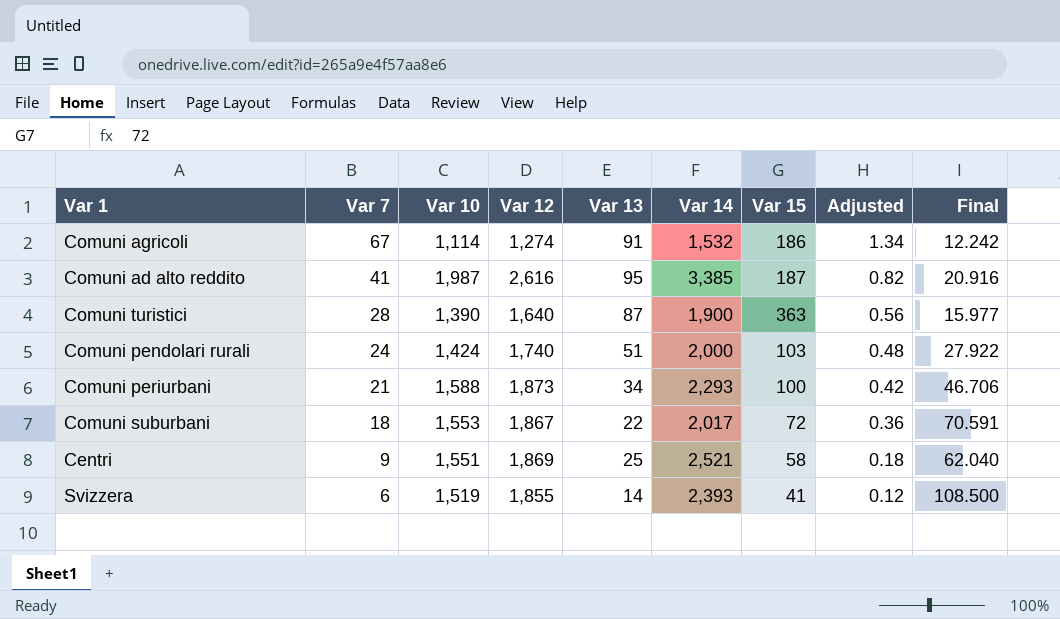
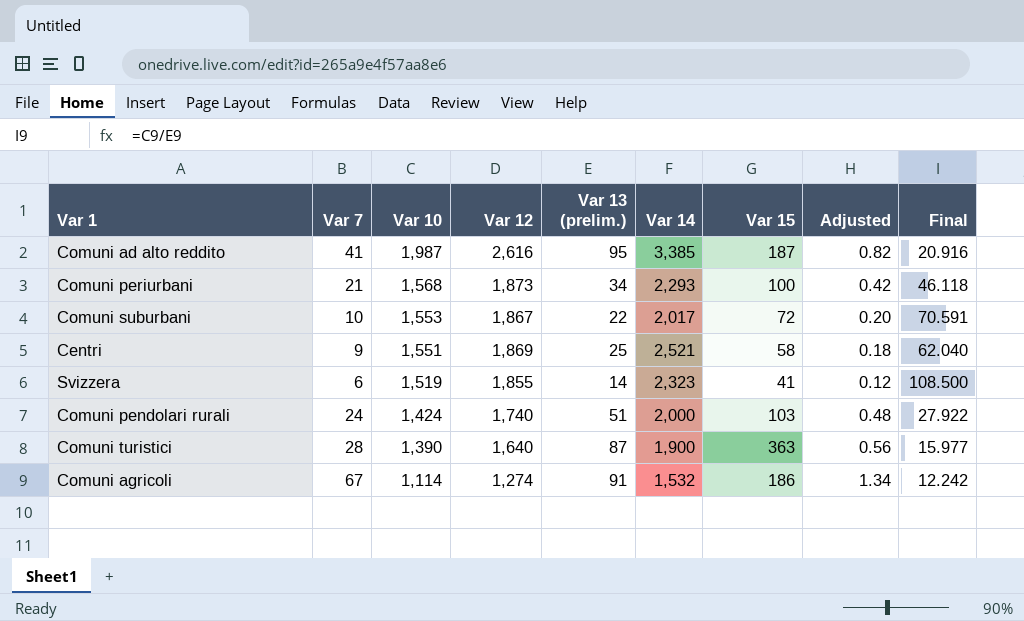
row order: Var 7 descending -> Var 10 descending
column name: Var 13 -> Var 13 (prelim.)
Comuni periurbani | Var 10: 1,588 -> 1,568
Comuni periurbani | Final: 46.706 -> 46.118
Comuni suburbani | Var 7: 18 -> 10
Comuni suburbani | Adjusted: 0.36 -> 0.20
Svizzera | Var 14: 2,393 -> 2,323

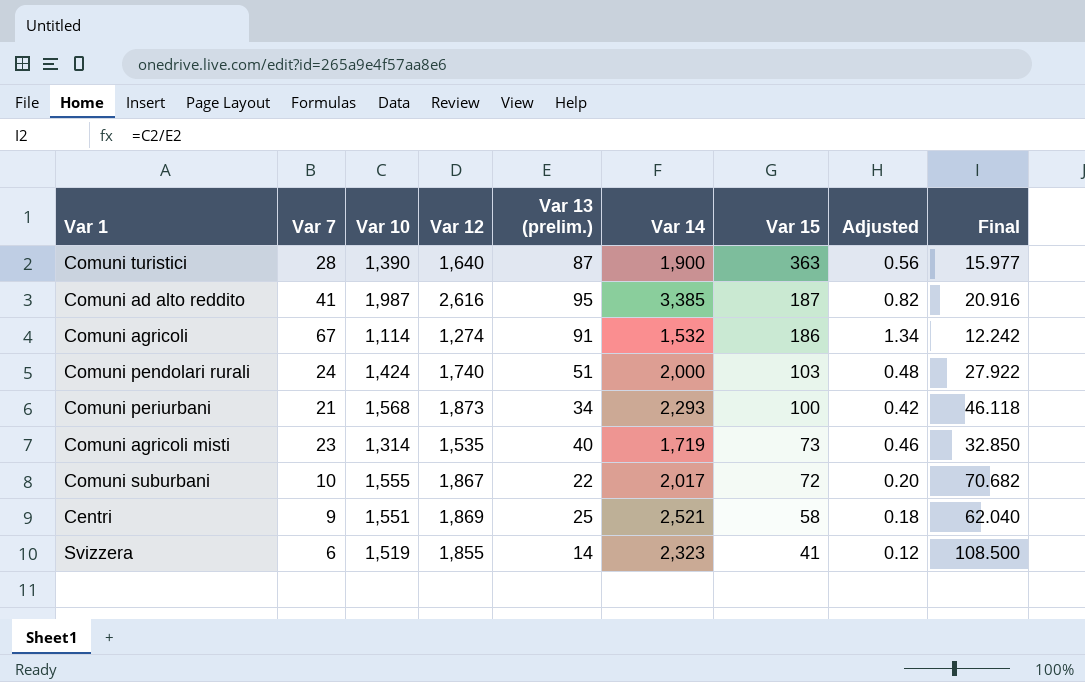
row order: Var 10 descending -> Var 15 descending
row Comuni agricoli misti: none -> 23 | 1,314 | 1,535 | 40 | 1,719 | 73 | 0.46 | 32.850
Comuni suburbani | Var 10: 1,553 -> 1,555
Comuni suburbani | Final: 70.591 -> 70.682

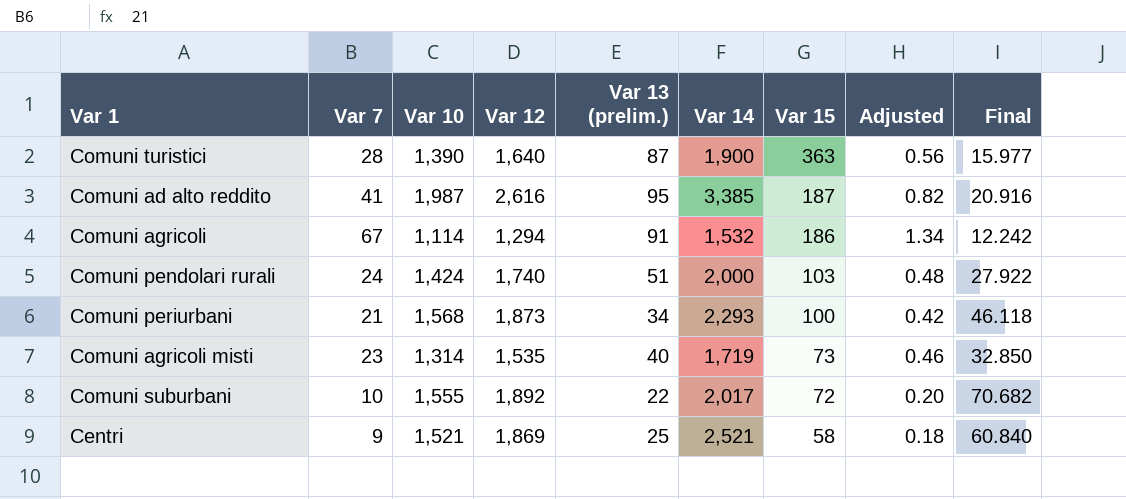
row Svizzera: 6 | 1,519 | 1,855 | 14 | 2,323 | 41 | 0.12 | 108.500 -> none
Comuni agricoli | Var 12: 1,274 -> 1,294
Comuni suburbani | Var 12: 1,867 -> 1,892
Centri | Var 10: 1,551 -> 1,521
Centri | Final: 62.040 -> 60.840

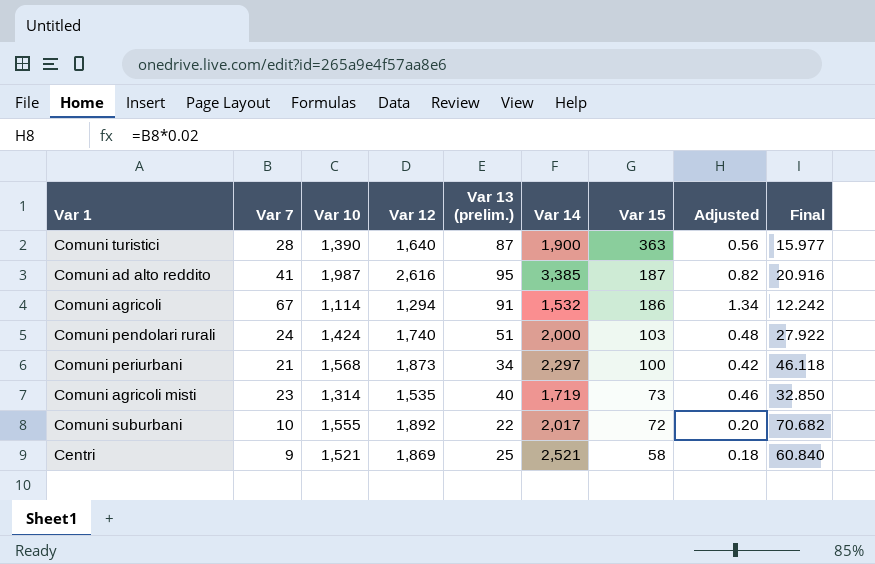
Comuni periurbani | Var 14: 2,293 -> 2,297

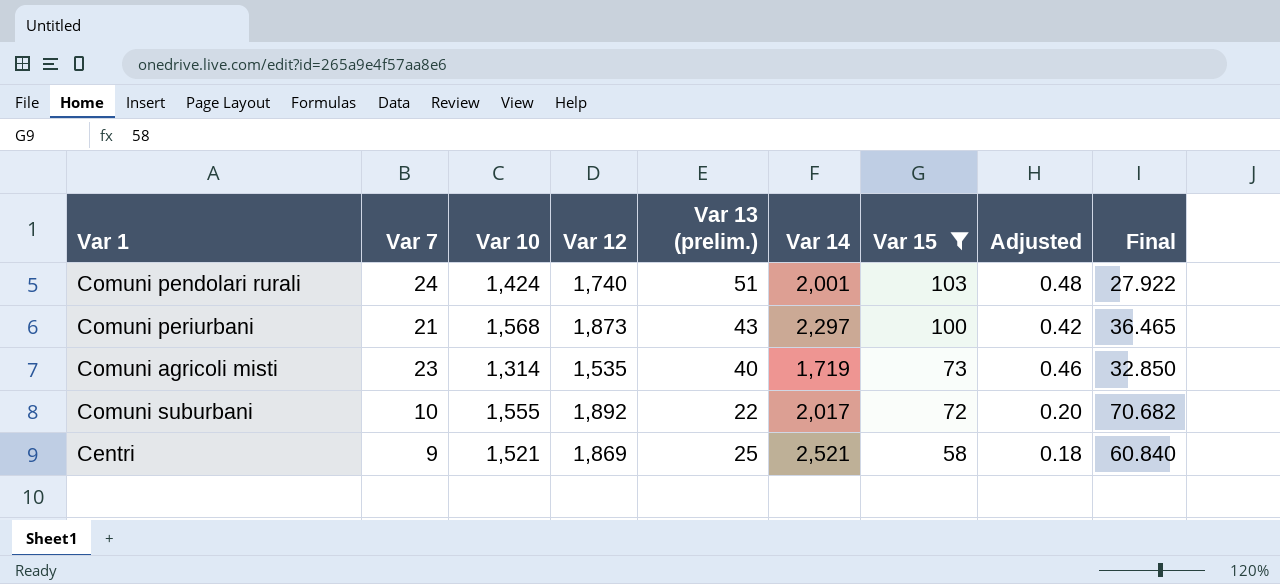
filter: none -> Var 15 <= 103
Comuni pendolari rurali | Var 14: 2,000 -> 2,001
Comuni periurbani | Var 13 (prelim.): 34 -> 43
Comuni periurbani | Final: 46.118 -> 36.465

